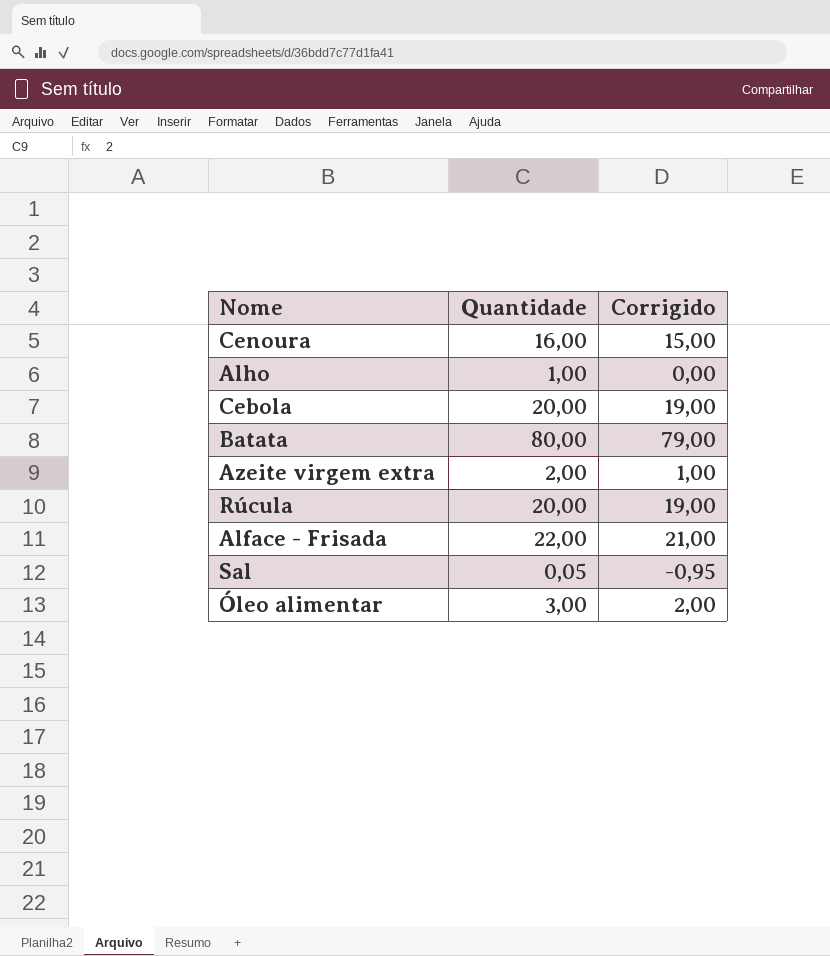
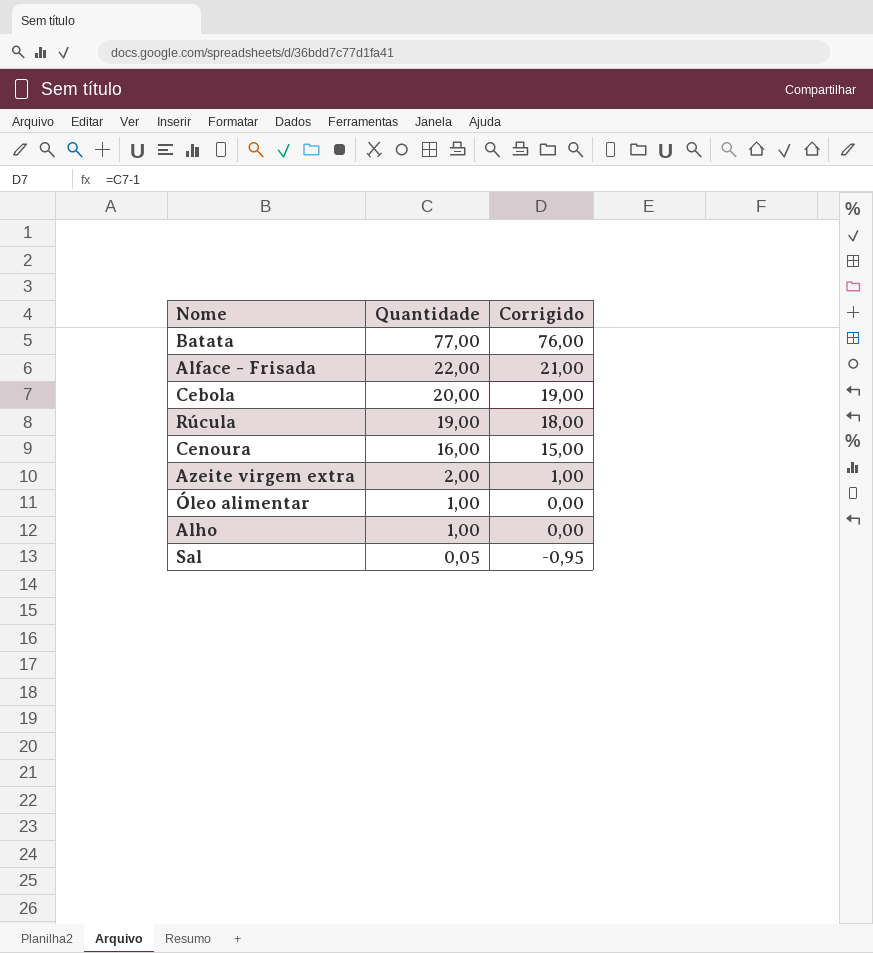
row order: none -> Quantidade descending
Batata | Quantidade: 80,00 -> 77,00
Batata | Corrigido: 79,00 -> 76,00
Rúcula | Quantidade: 20,00 -> 19,00
Rúcula | Corrigido: 19,00 -> 18,00
Óleo alimentar | Quantidade: 3,00 -> 1,00
Óleo alimentar | Corrigido: 2,00 -> 0,00

